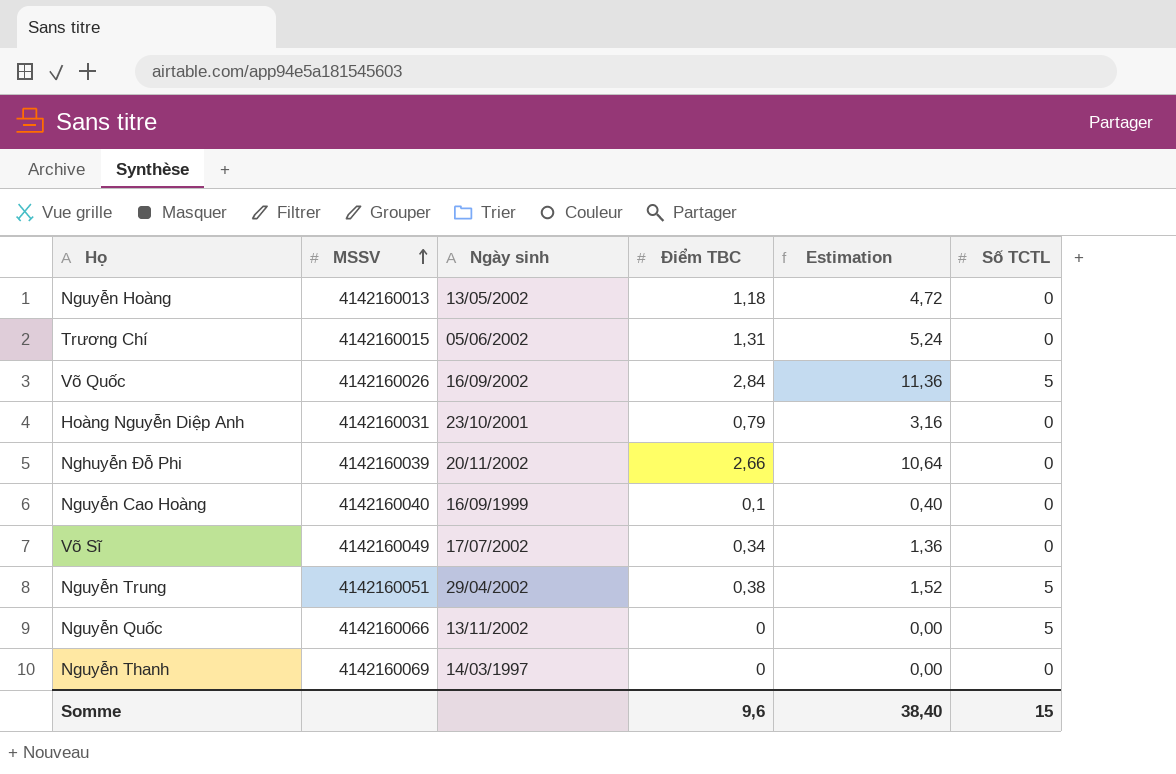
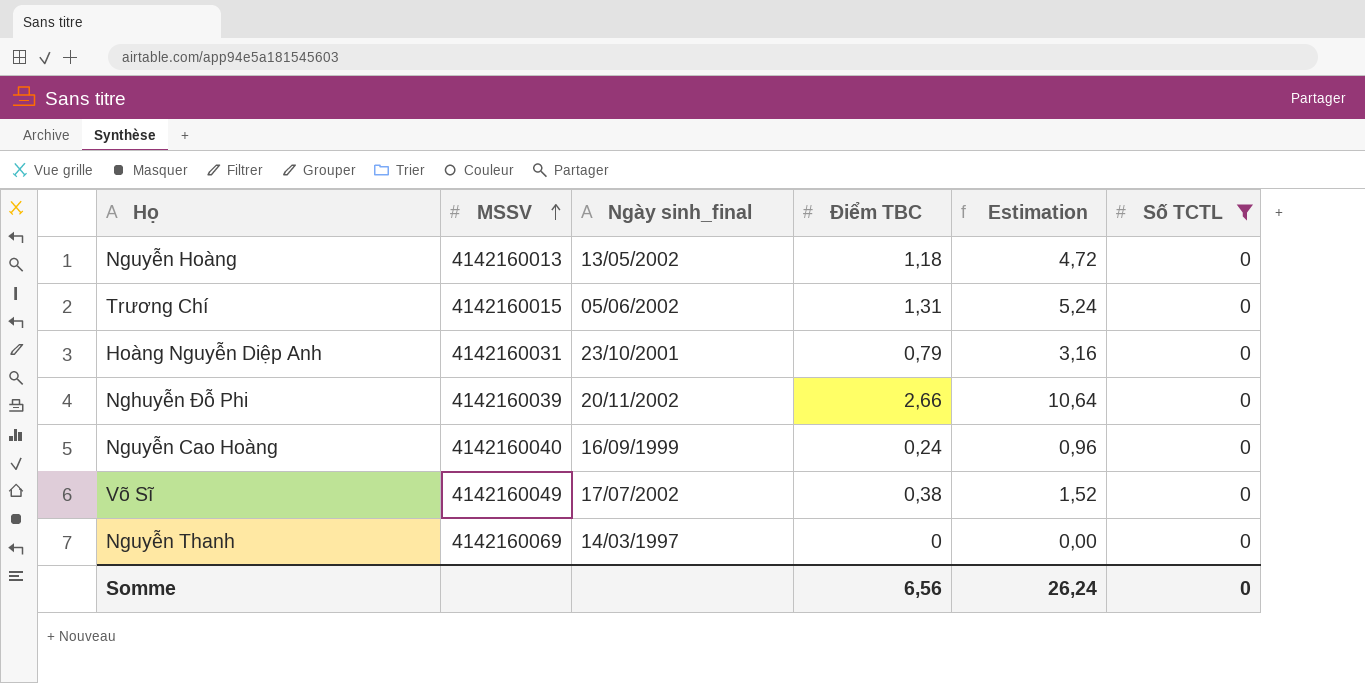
filter: none -> Số TCTL = 0
column name: Ngày sinh -> Ngày sinh_final
Nguyễn Cao Hoàng | Điểm TBC: 0,1 -> 0,24
Nguyễn Cao Hoàng | Estimation: 0,40 -> 0,96
Võ Sĩ | Điểm TBC: 0,34 -> 0,38
Võ Sĩ | Estimation: 1,36 -> 1,52
Somme | Điểm TBC: 9,6 -> 6,56
Somme | Estimation: 38,40 -> 26,24
Somme | Số TCTL: 15 -> 0

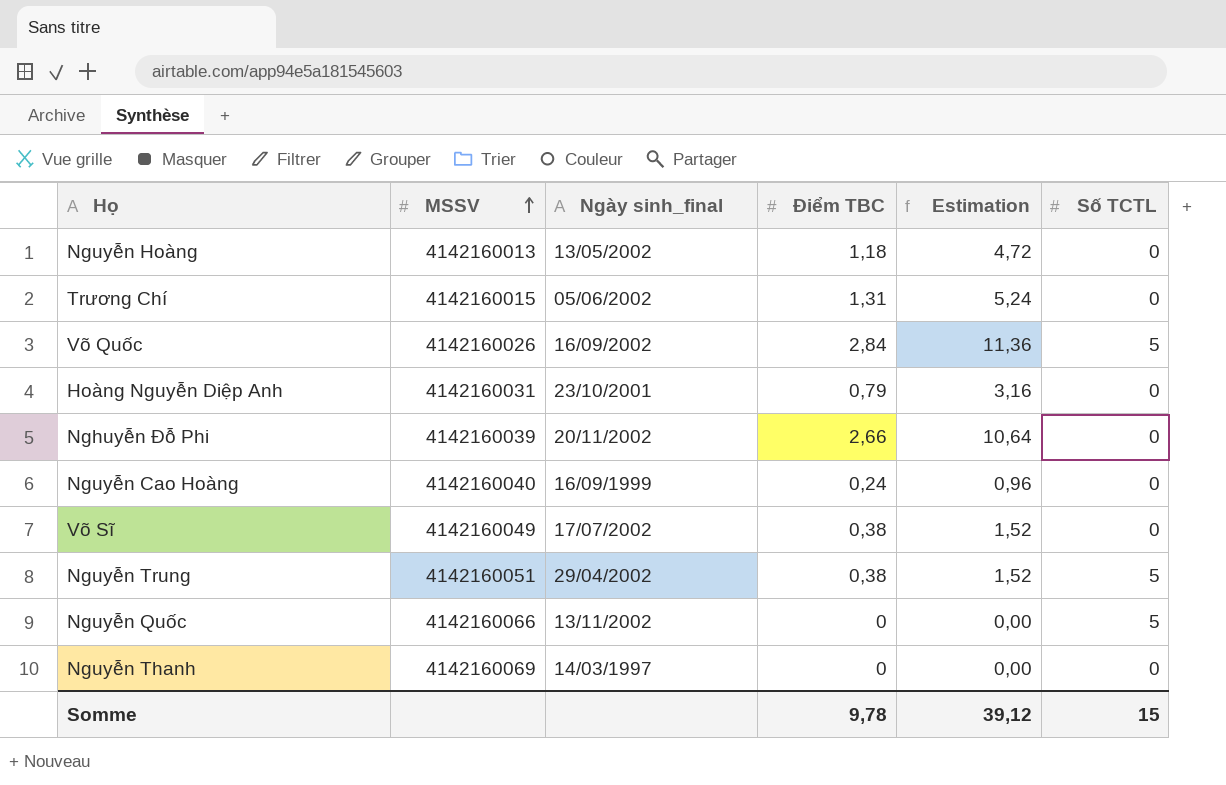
filter: Số TCTL = 0 -> none
Somme | Điểm TBC: 6,56 -> 9,78
Somme | Estimation: 26,24 -> 39,12
Somme | Số TCTL: 0 -> 15

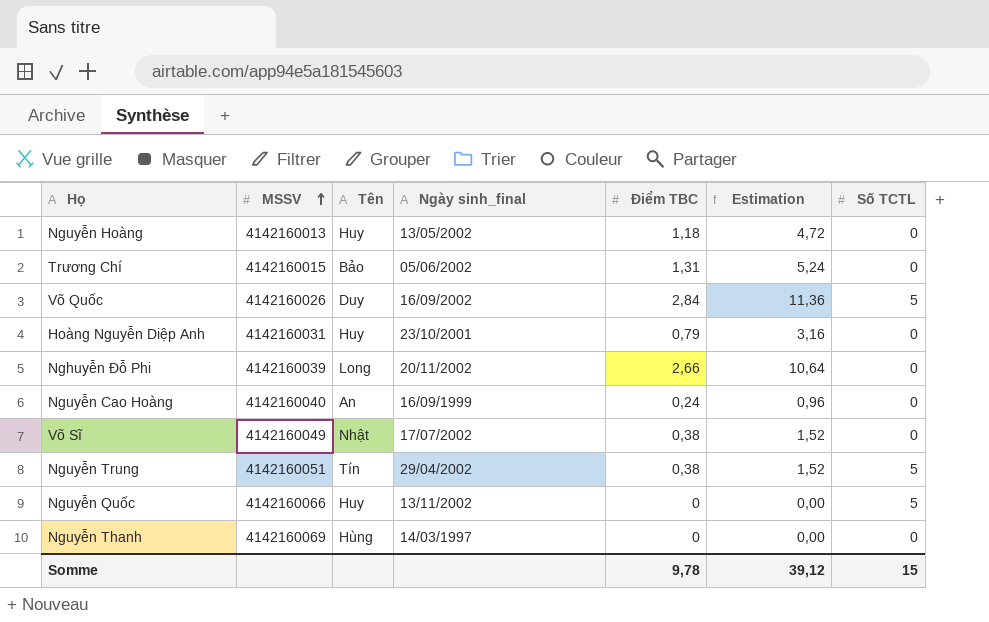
column Tên | position: none -> 3

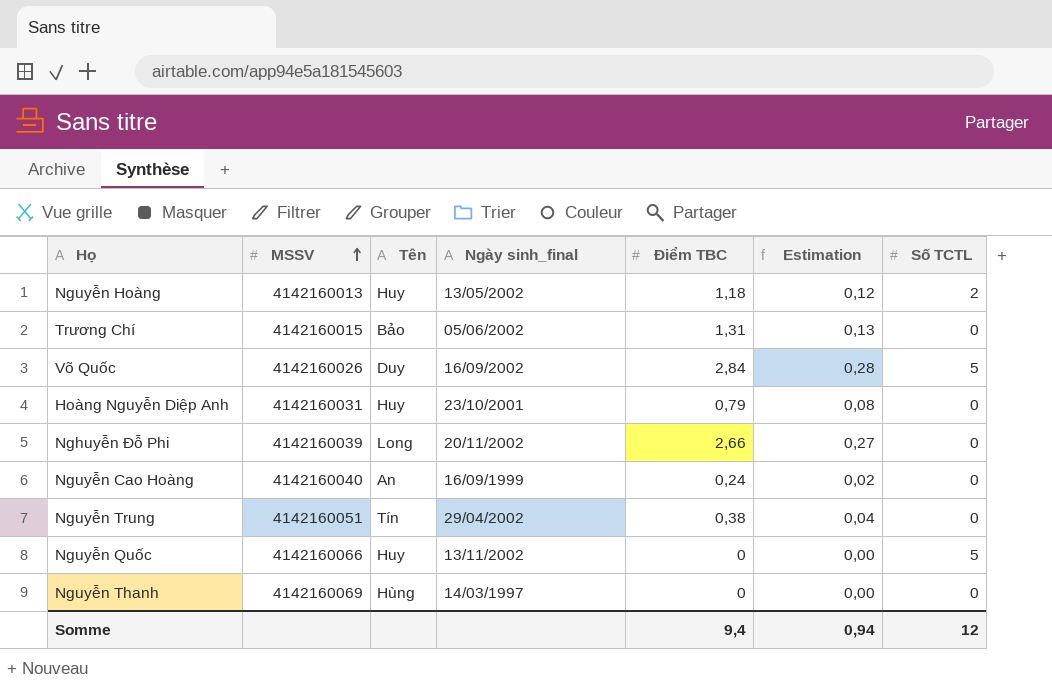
column Estimation | formula: [Điểm TBC] * 4 -> [Điểm TBC] * 0,1
row Võ Sĩ: 4142160049 | Nhật | 17/07/2002 | 0,38 | 1,52 | 0 -> none
Nguyễn Hoàng | Số TCTL: 0 -> 2
Nguyễn Trung | Số TCTL: 5 -> 0
Somme | Điểm TBC: 9,78 -> 9,4
Somme | Estimation: 39,12 -> 0,94
Somme | Số TCTL: 15 -> 12

